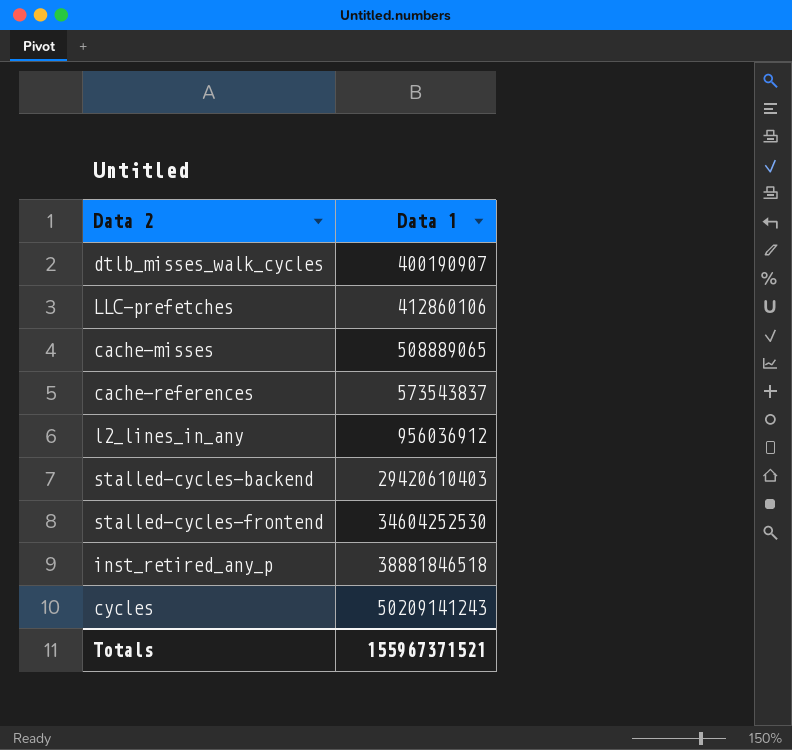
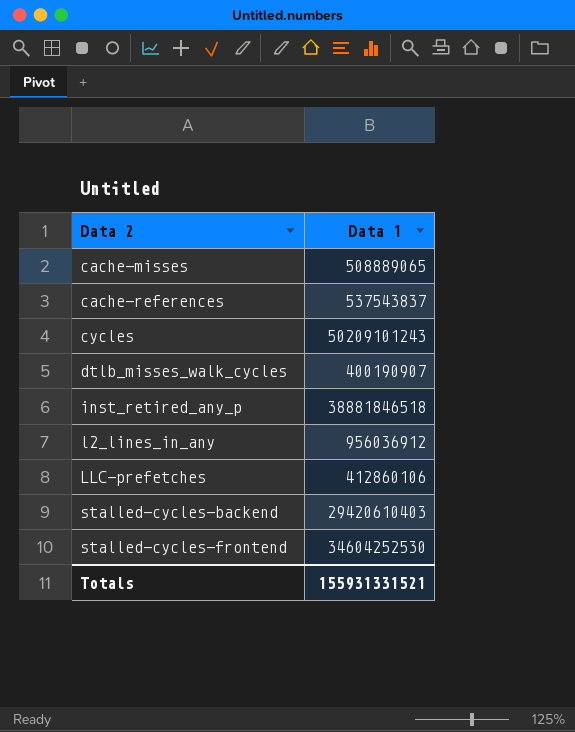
row order: Data 1 ascending -> Data 2 ascending
cache-references | Data 1: 573543837 -> 537543837
cycles | Data 1: 50209141243 -> 50209101243
Totals | Data 1: 155967371521 -> 155931331521

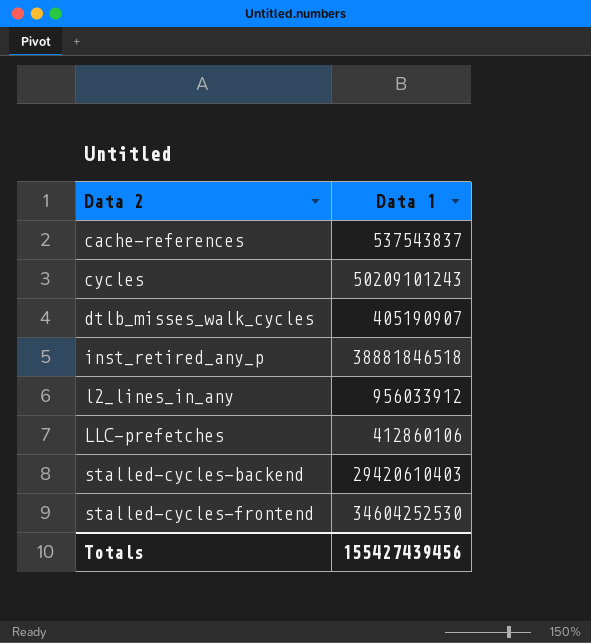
row cache-misses: 508889065 -> none
dtlb_misses_walk_cycles | Data 1: 400190907 -> 405190907
l2_lines_in_any | Data 1: 956036912 -> 956033912
Totals | Data 1: 155931331521 -> 155427439456

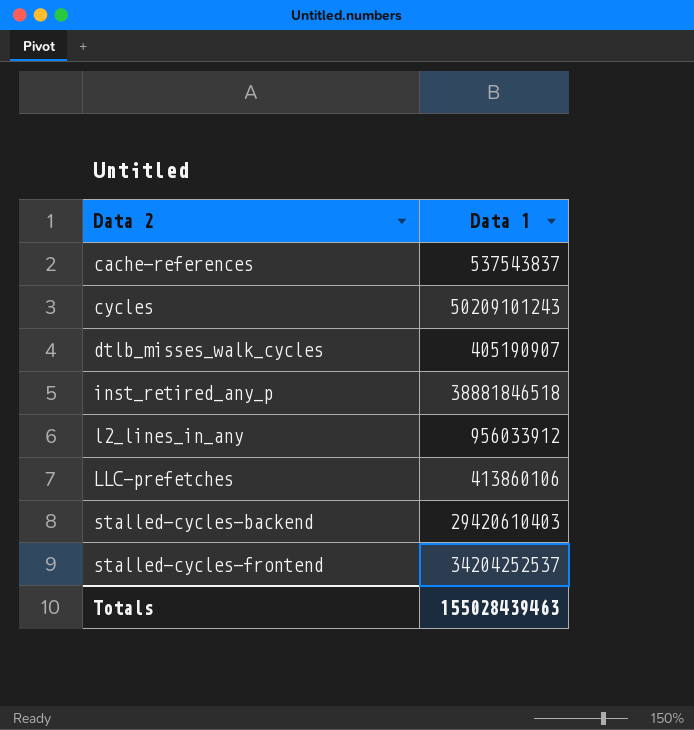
LLC-prefetches | Data 1: 412860106 -> 413860106
stalled-cycles-frontend | Data 1: 34604252530 -> 34204252537
Totals | Data 1: 155427439456 -> 155028439463

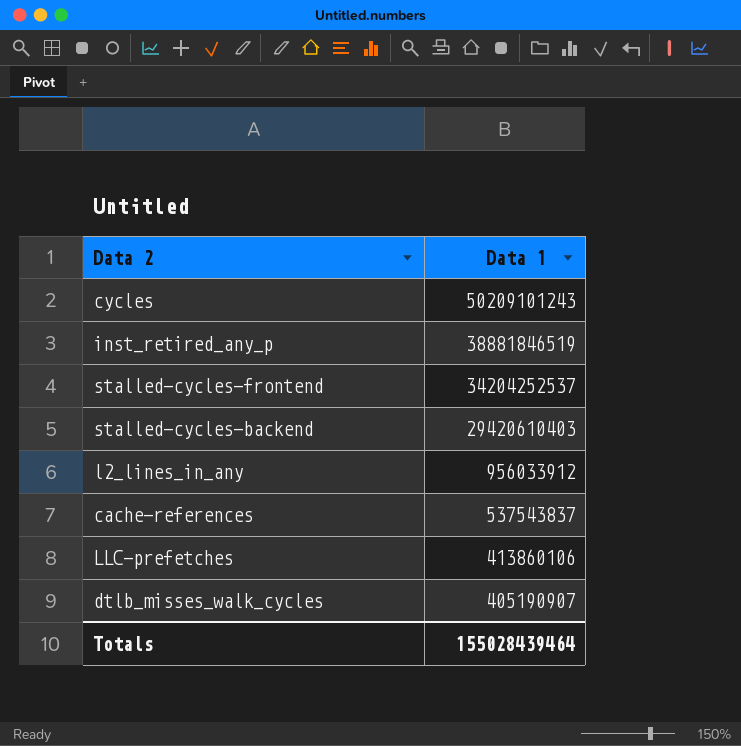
row order: Data 2 ascending -> Data 1 descending
inst_retired_any_p | Data 1: 38881846518 -> 38881846519
Totals | Data 1: 155028439463 -> 155028439464

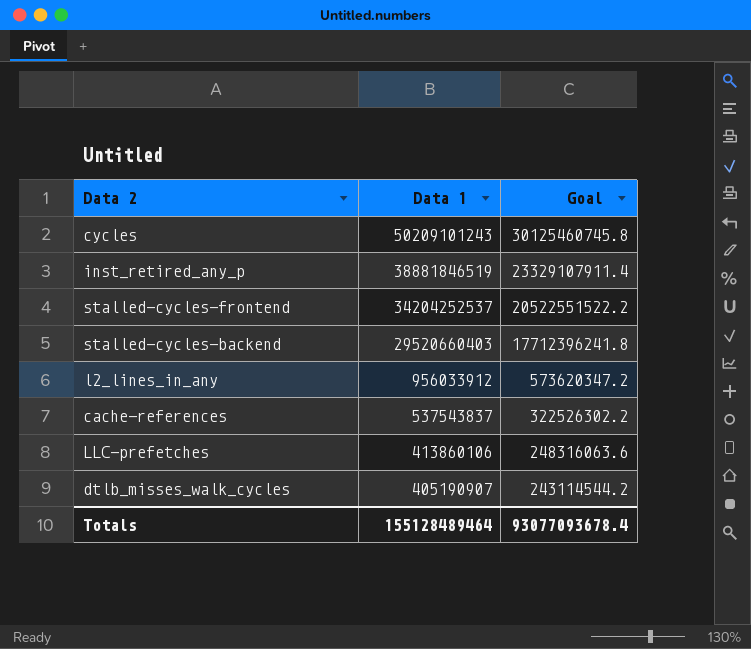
column Goal | formula: none -> [Data 1] * 0.6
stalled-cycles-backend | Data 1: 29420610403 -> 29520660403
Totals | Data 1: 155028439464 -> 155128489464

